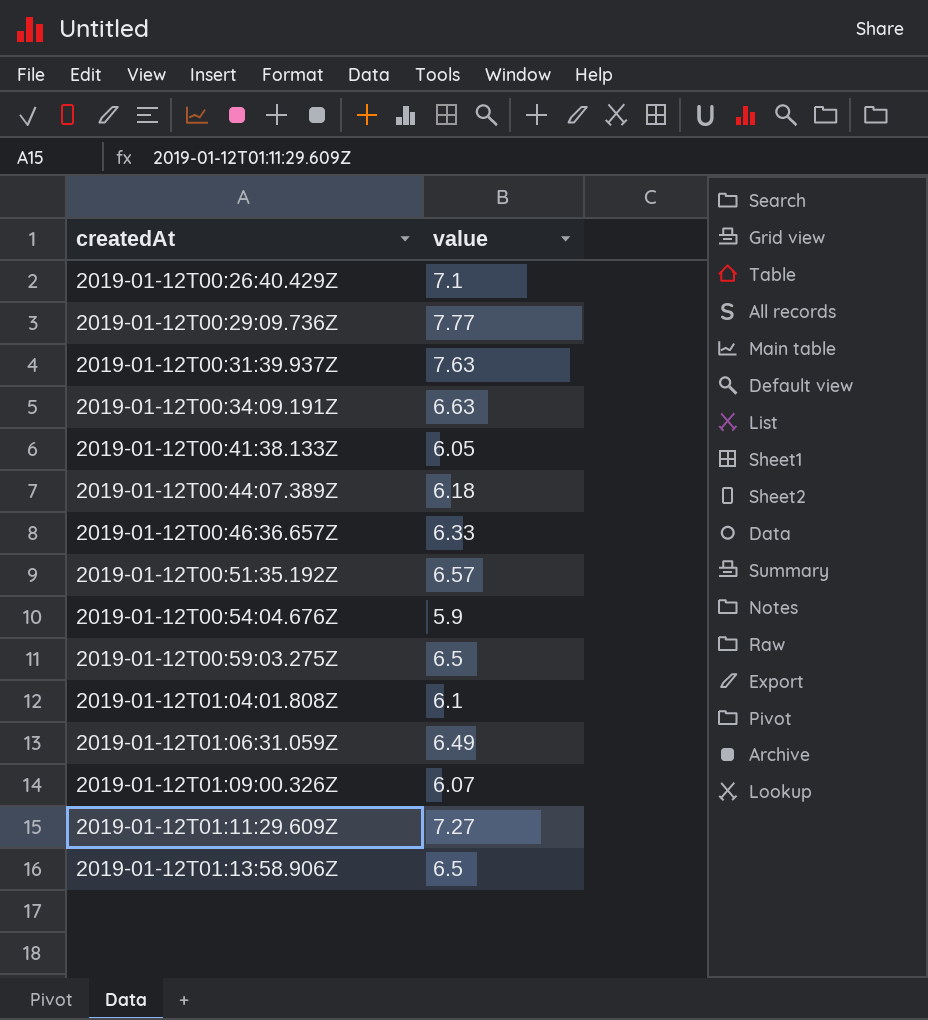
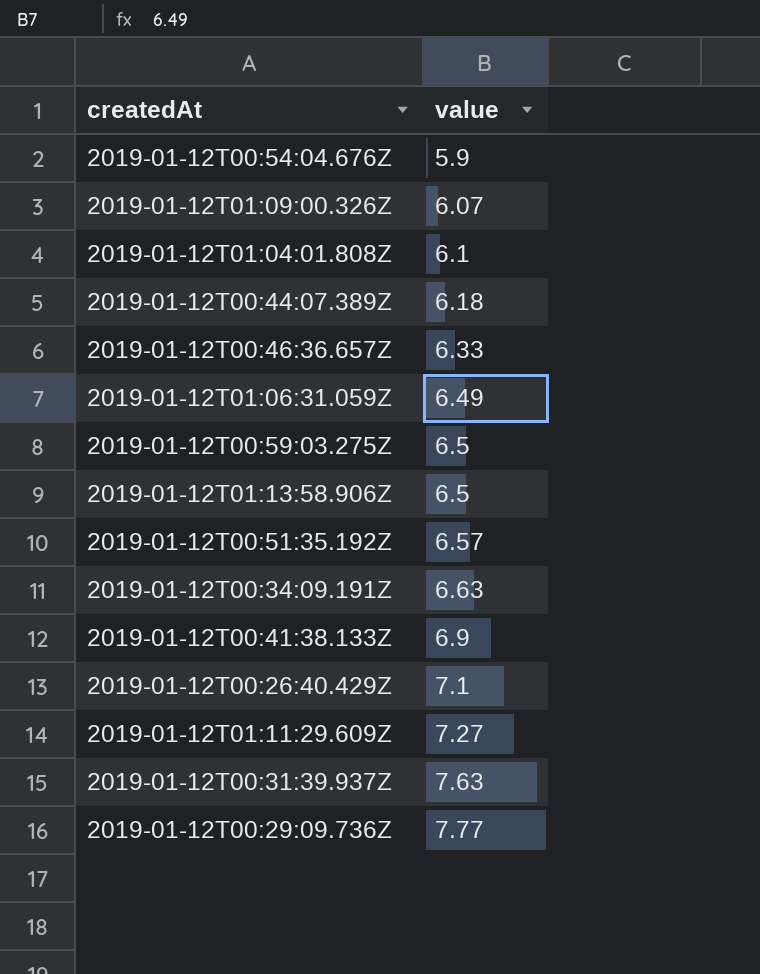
row order: createdAt ascending -> value ascending
2019-01-12T00:41:38.133Z | value: 6.05 -> 6.9

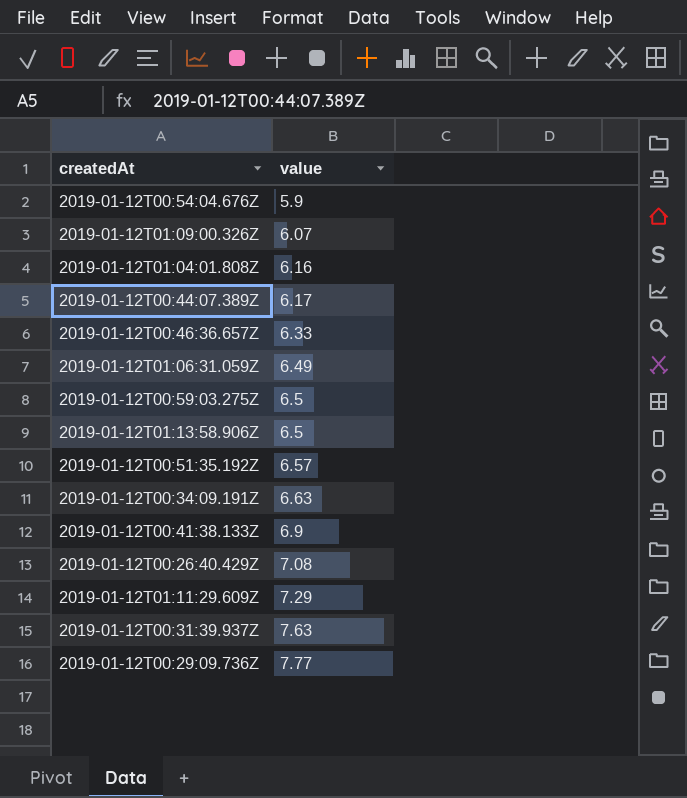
2019-01-12T01:04:01.808Z | value: 6.1 -> 6.16
2019-01-12T00:44:07.389Z | value: 6.18 -> 6.17
2019-01-12T00:26:40.429Z | value: 7.1 -> 7.08
2019-01-12T01:11:29.609Z | value: 7.27 -> 7.29

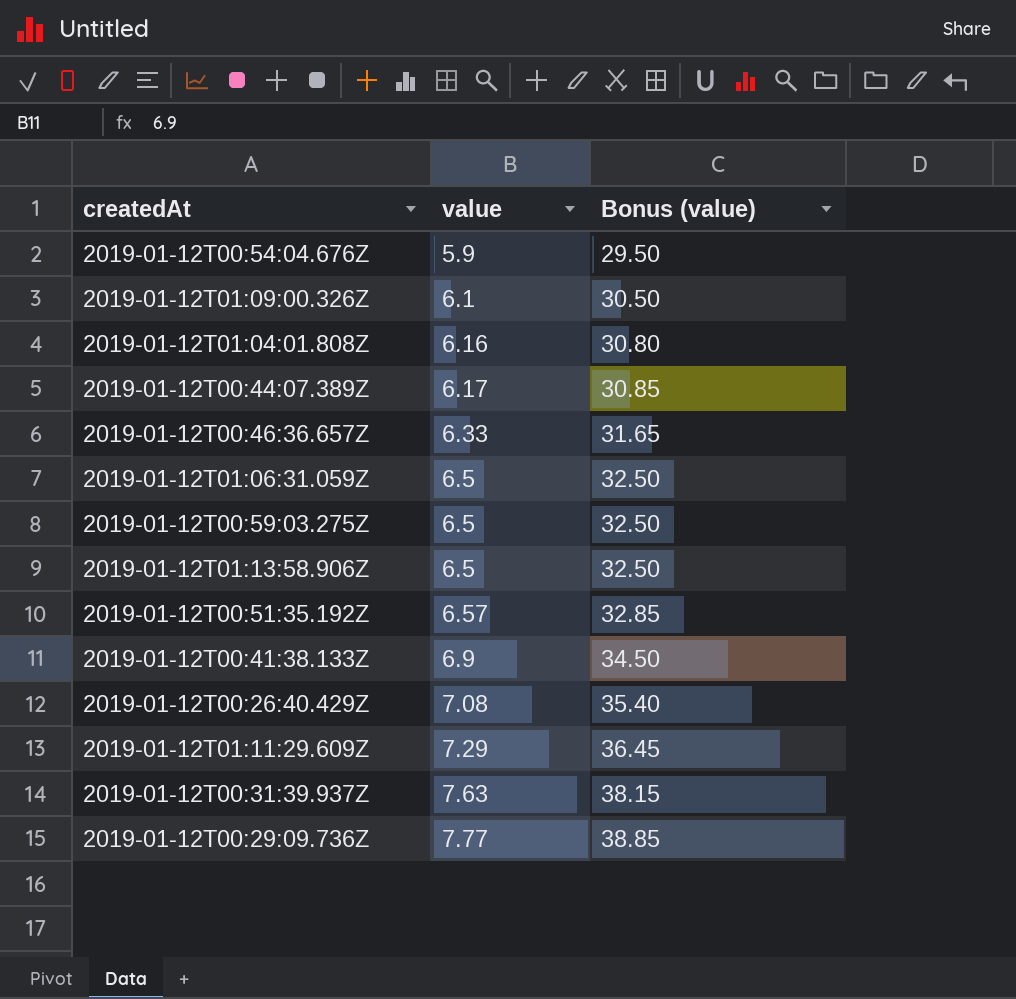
column Bonus (value) | formula: none -> [value] * 5
row 2019-01-12T00:34:09.191Z: 6.63 -> none
2019-01-12T01:09:00.326Z | value: 6.07 -> 6.1
2019-01-12T01:06:31.059Z | value: 6.49 -> 6.5

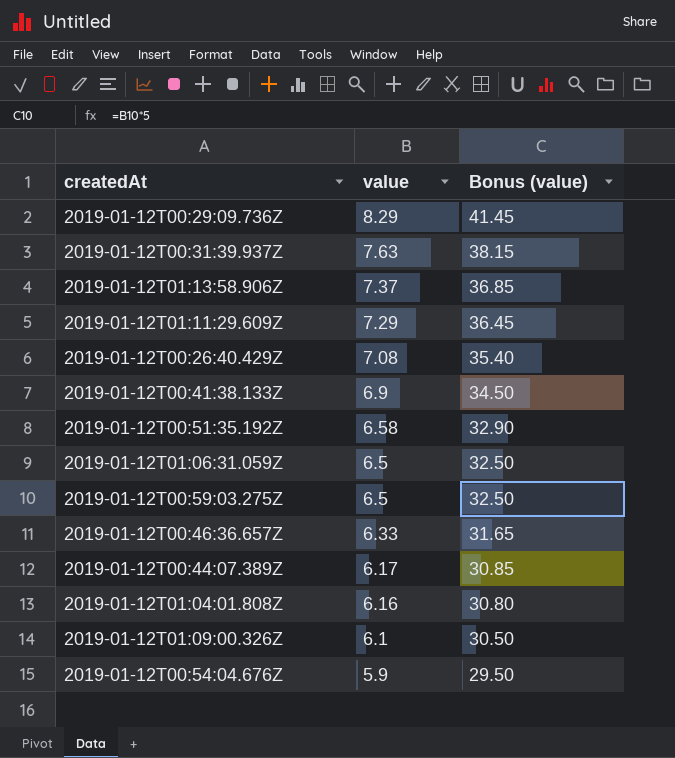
row order: value ascending -> value descending
2019-01-12T00:29:09.736Z | value: 7.77 -> 8.29
2019-01-12T00:29:09.736Z | Bonus (value): 38.85 -> 41.45
2019-01-12T01:13:58.906Z | value: 6.5 -> 7.37
2019-01-12T01:13:58.906Z | Bonus (value): 32.50 -> 36.85
2019-01-12T00:51:35.192Z | value: 6.57 -> 6.58
2019-01-12T00:51:35.192Z | Bonus (value): 32.85 -> 32.90

